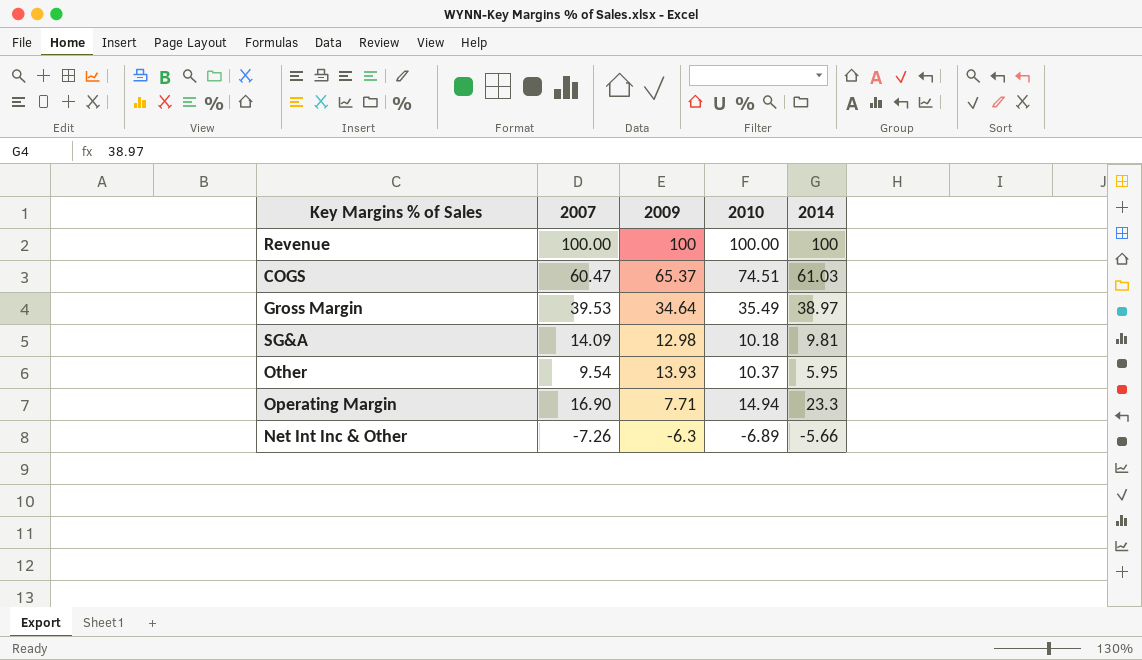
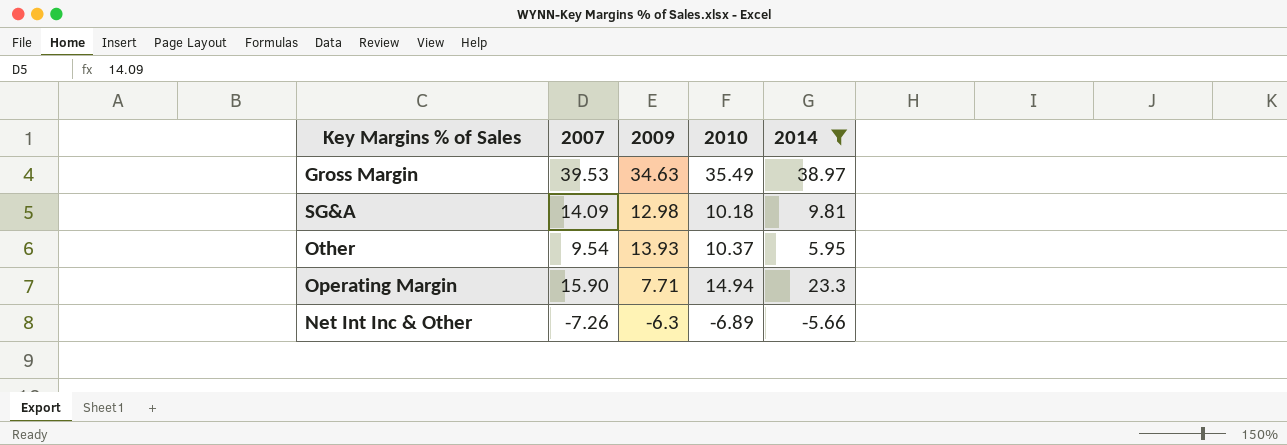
filter: none -> 2014 <= 38.97
Gross Margin | 2009: 34.64 -> 34.63
Operating Margin | 2007: 16.90 -> 15.90

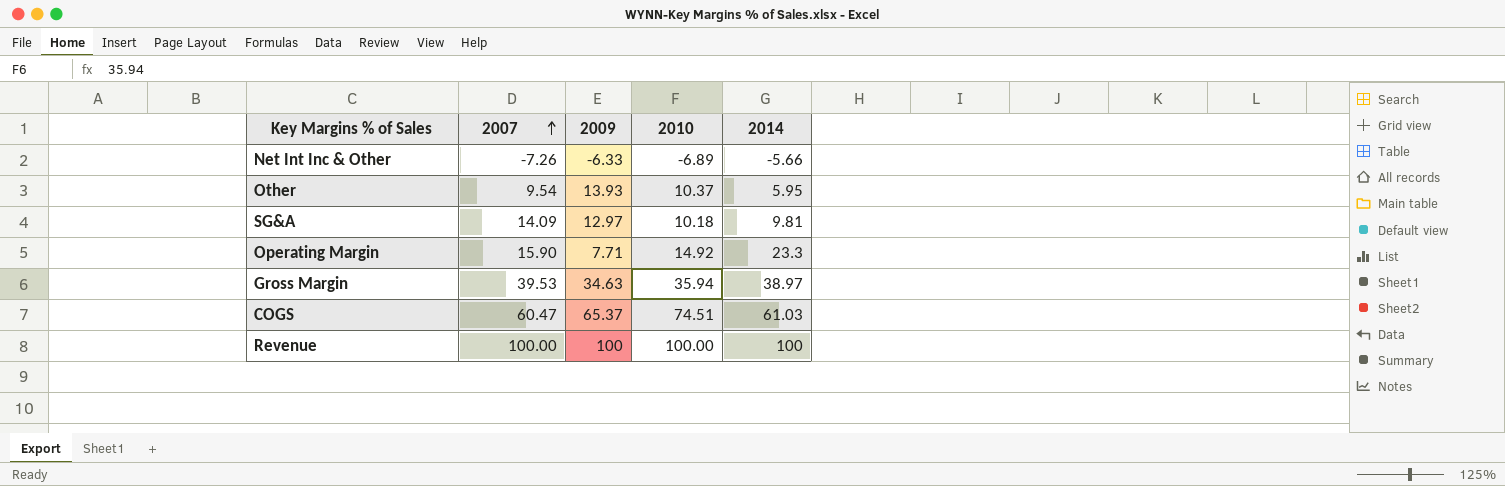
filter: 2014 <= 38.97 -> none
row order: none -> 2007 ascending
Net Int Inc & Other | 2009: -6.3 -> -6.33
SG&A | 2009: 12.98 -> 12.97
Operating Margin | 2010: 14.94 -> 14.92
Gross Margin | 2010: 35.49 -> 35.94

